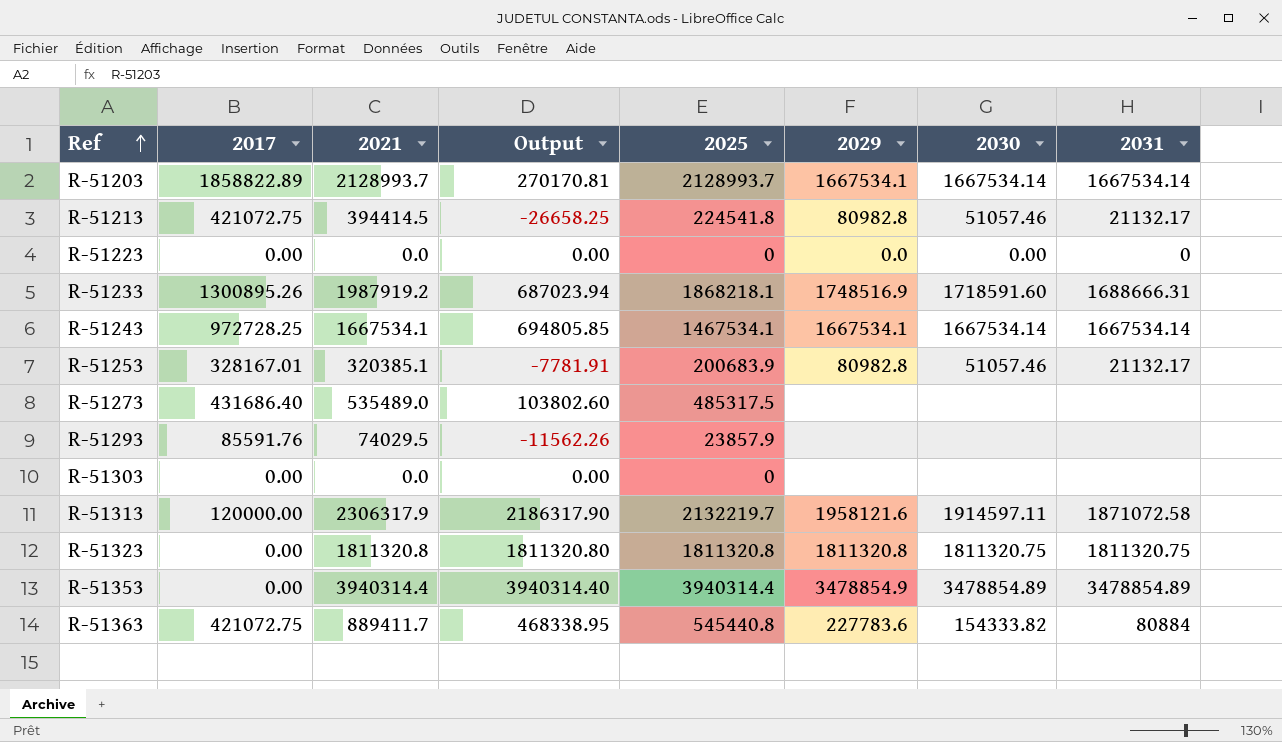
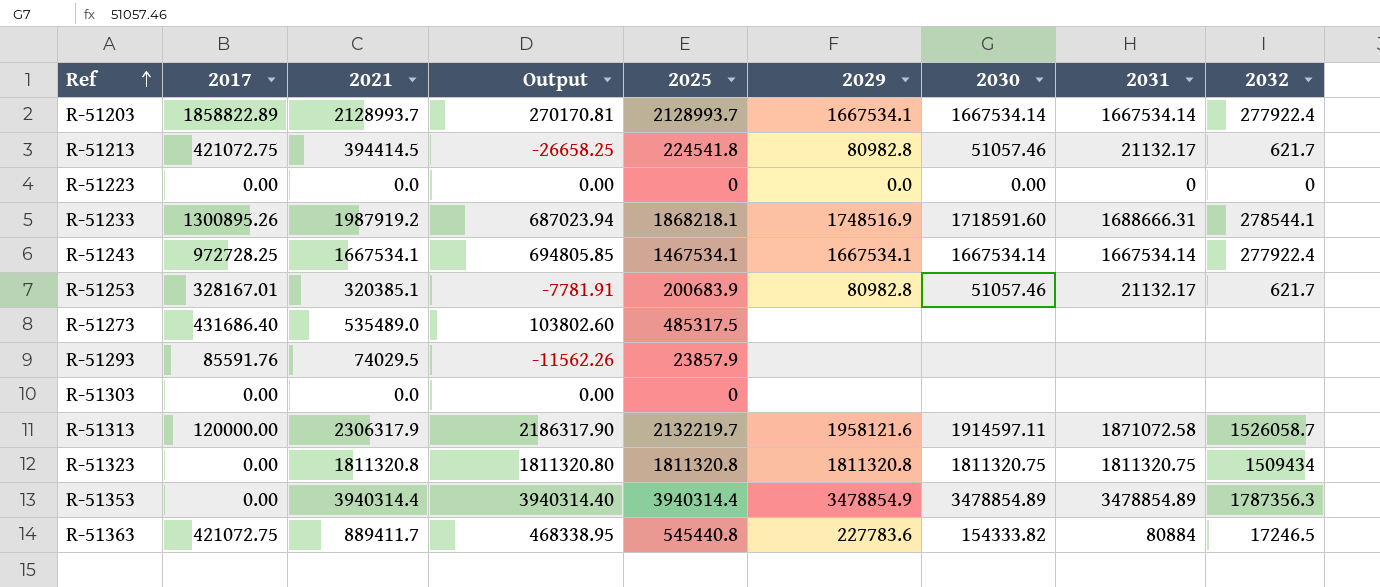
column 2032 | position: none -> 9

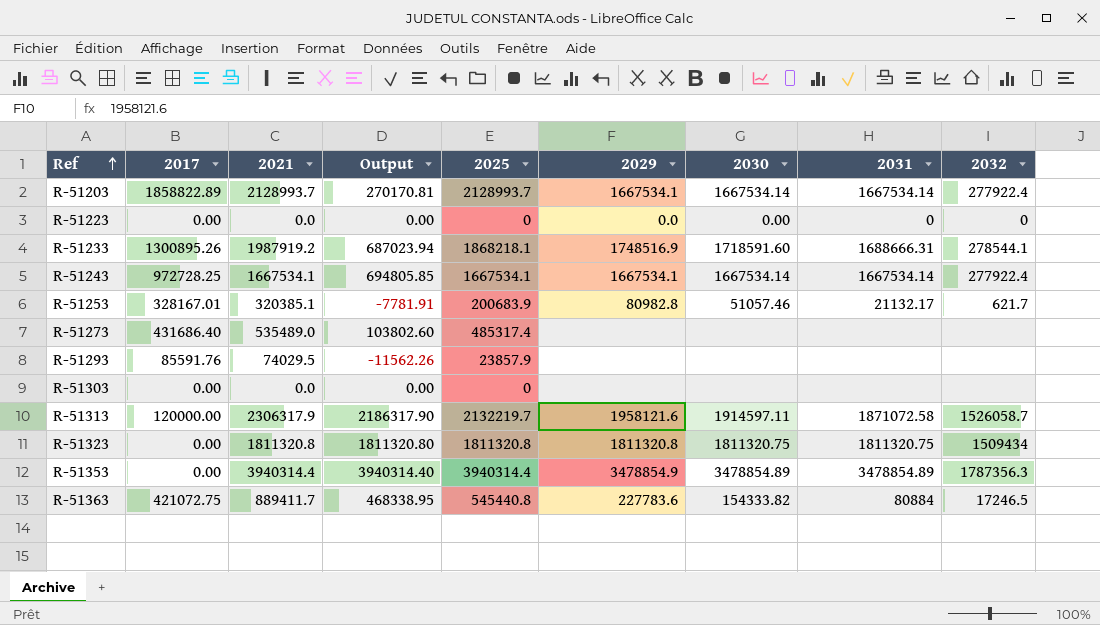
row R-51213: 421072.75 | 394414.5 | -26658.25 | 224541.8 | 80982.8 | 51057.46 | 21132.17 | 621.7 -> none
R-51243 | 2025: 1467534.1 -> 1667534.1
R-51273 | 2025: 485317.5 -> 485317.4

